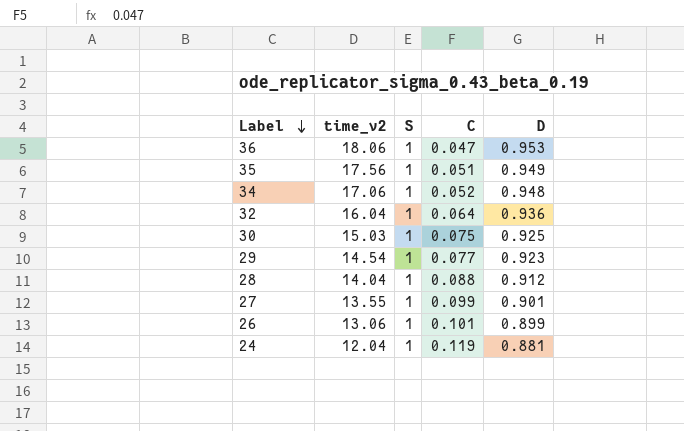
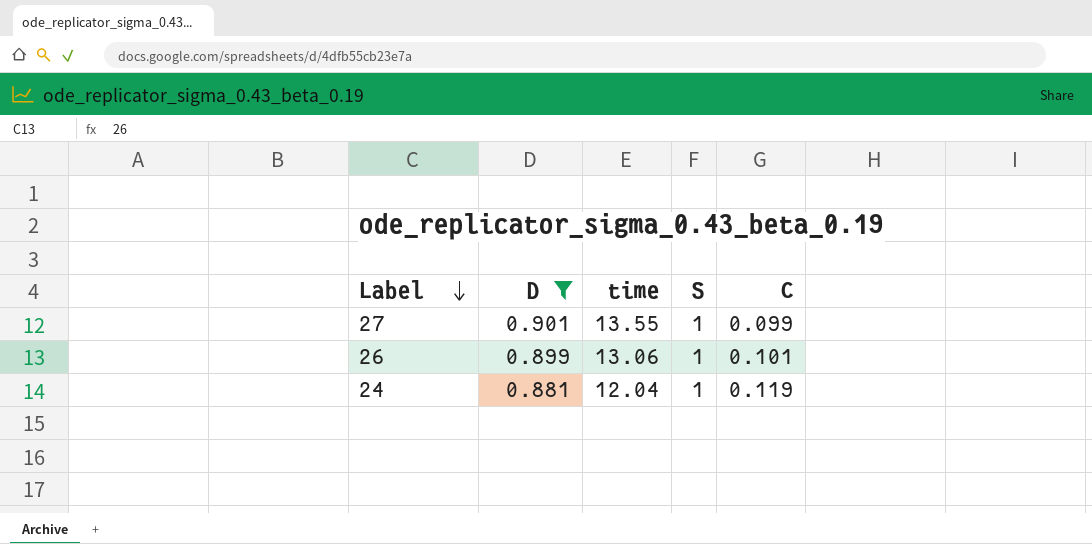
filter: none -> D <= 0.901
column D | position: 5 -> 2
column name: time_v2 -> time

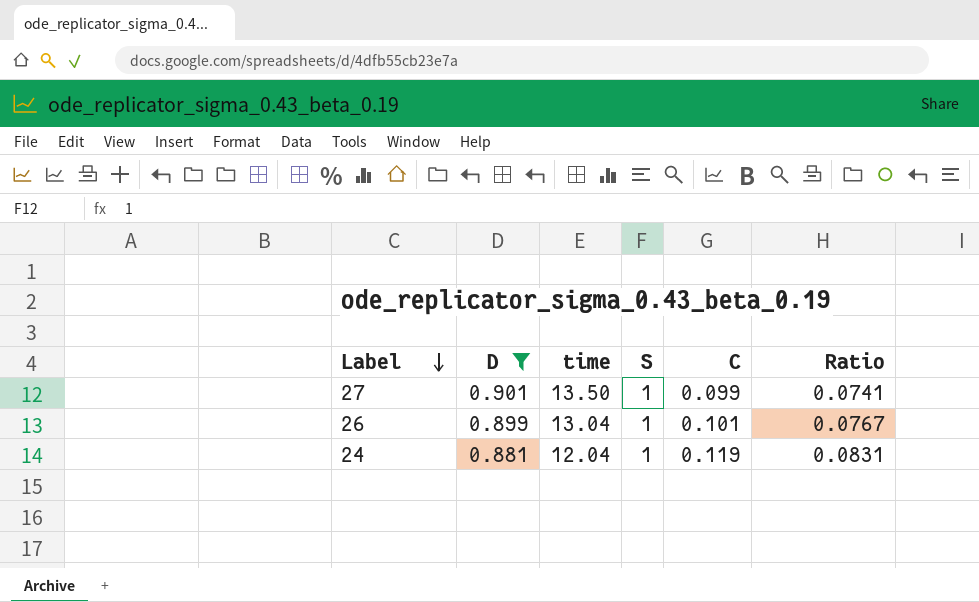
column Ratio | formula: none -> [S] / [time]
27 | time: 13.55 -> 13.50
26 | time: 13.06 -> 13.04

